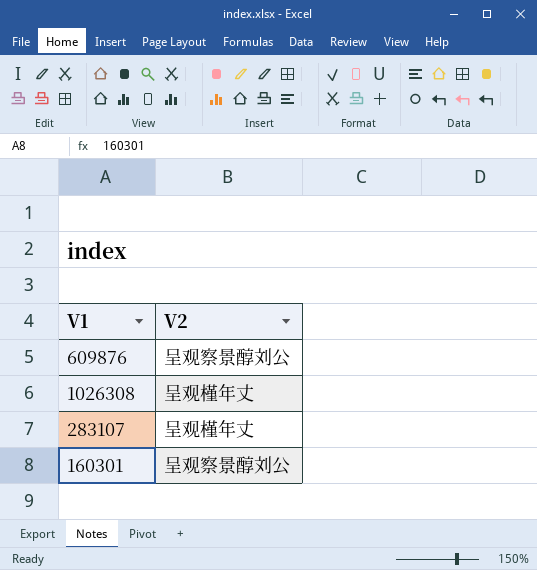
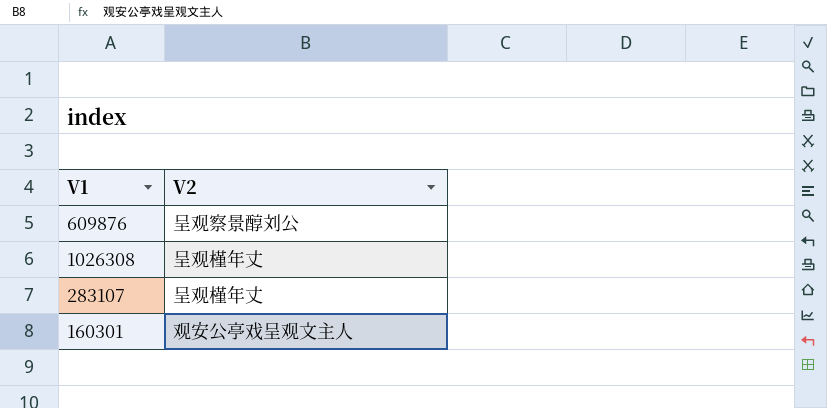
160301 | V2: 呈观察景醇刘公 -> 观安公亭戏呈观文主人

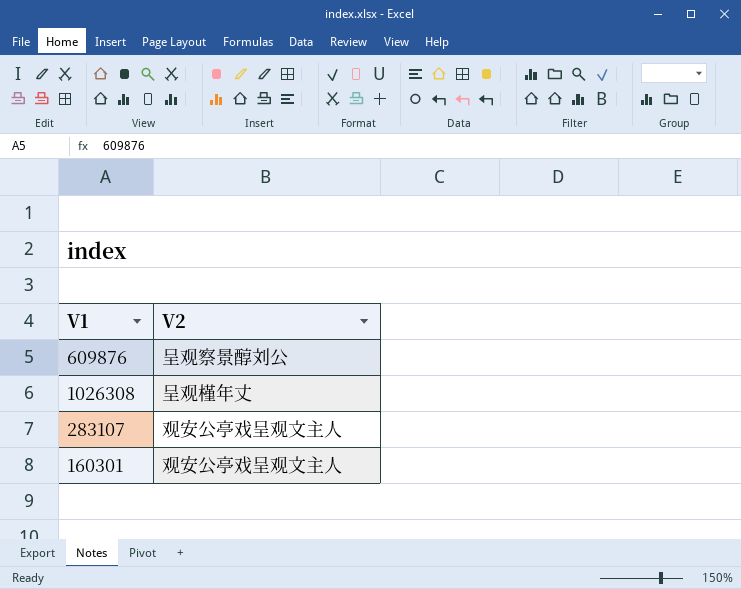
283107 | V2: 呈观槿年丈 -> 观安公亭戏呈观文主人

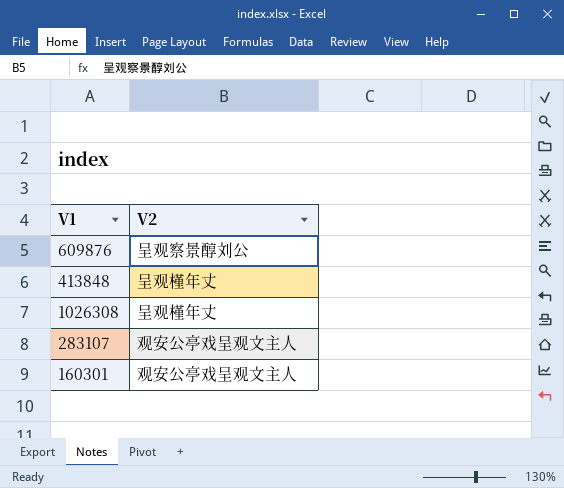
row 413848: none -> 呈观槿年丈

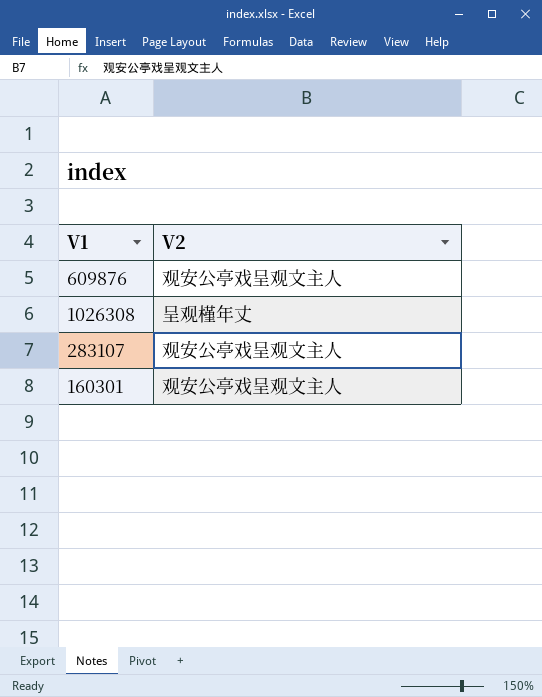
row 413848: 呈观槿年丈 -> none
609876 | V2: 呈观察景醇刘公 -> 观安公亭戏呈观文主人

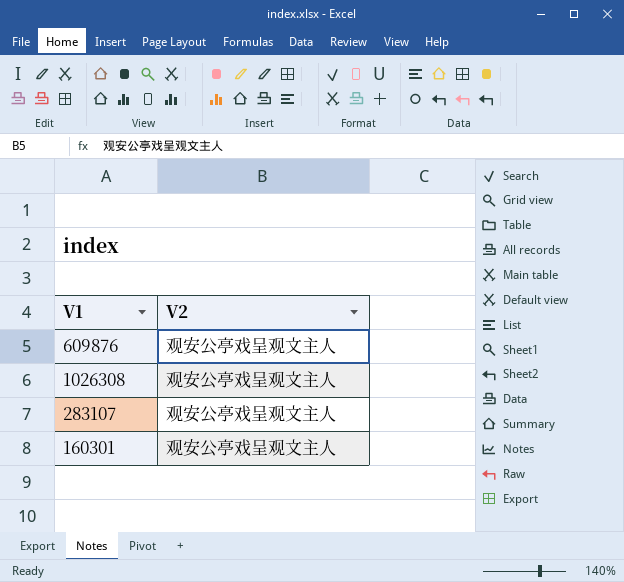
1026308 | V2: 呈观槿年丈 -> 观安公亭戏呈观文主人

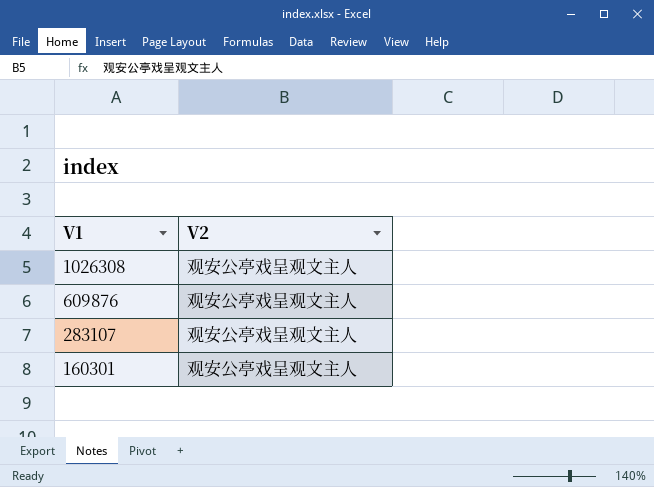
row order: none -> V1 descending

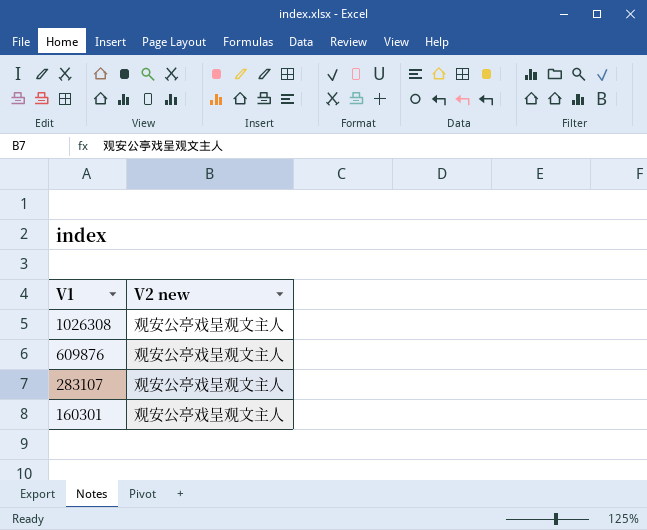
column name: V2 -> V2 new

